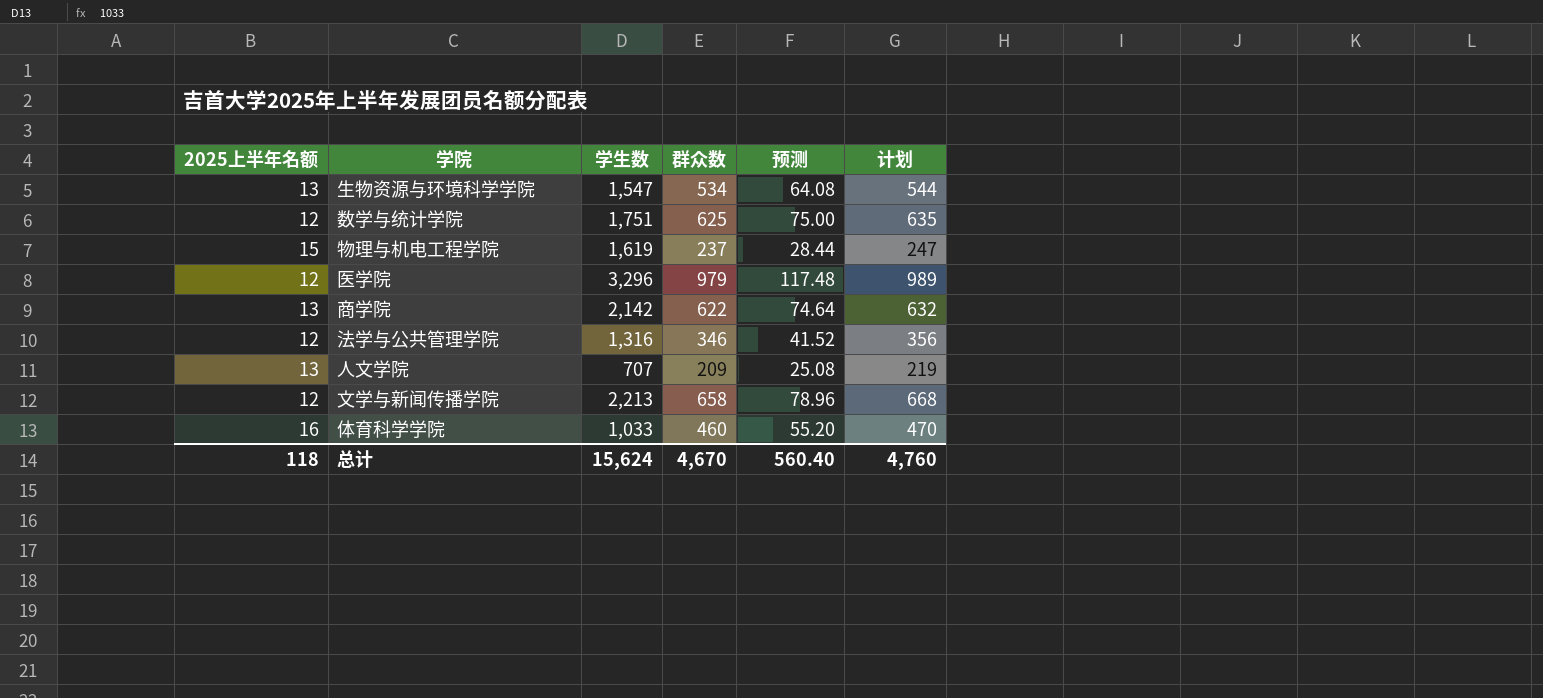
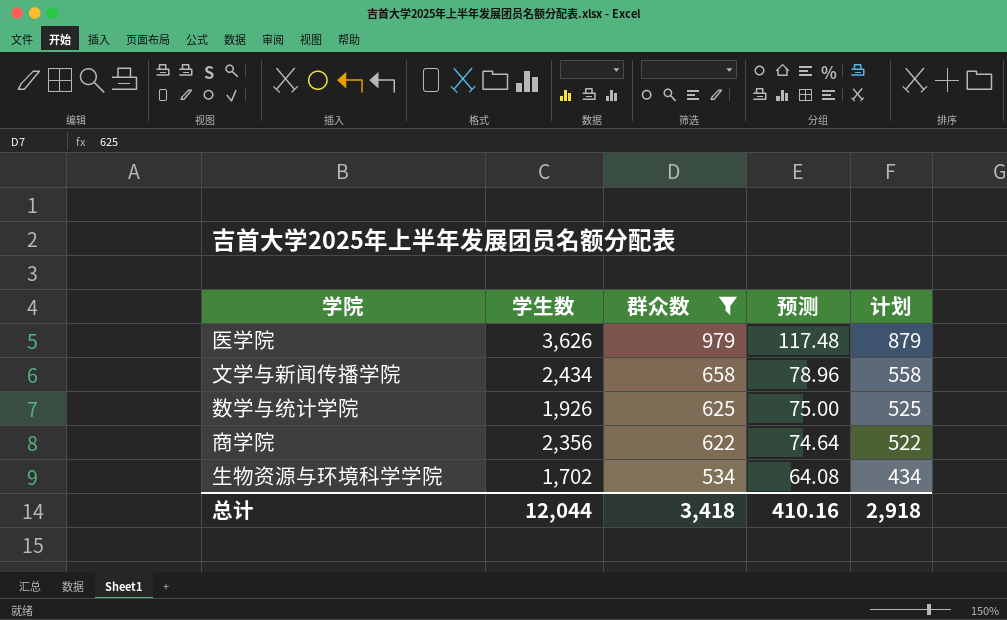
filter: none -> 群众数 >= 534
row order: none -> 群众数 descending
column 2025上半年名额 | position: 1 -> none
column 计划 | formula: [群众数] + 10 -> [群众数] - 100
医学院 | 学生数: 3,296 -> 3,626
文学与新闻传播学院 | 学生数: 2,213 -> 2,434
数学与统计学院 | 学生数: 1,751 -> 1,926
商学院 | 学生数: 2,142 -> 2,356
生物资源与环境科学学院 | 学生数: 1,547 -> 1,702
总计 | 学生数: 15,624 -> 12,044
总计 | 群众数: 4,670 -> 3,418
总计 | 预测: 560.40 -> 410.16
总计 | 计划: 4,760 -> 2,918

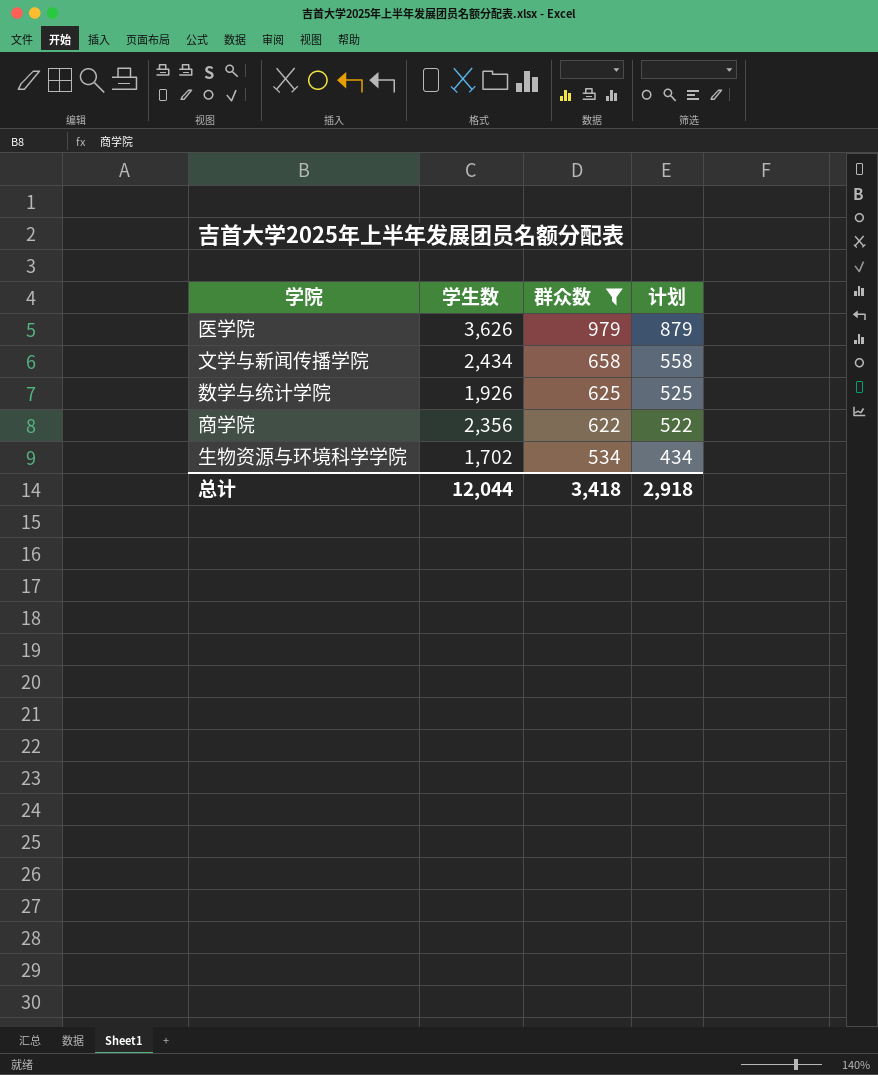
column 预测 | formula: [群众数] * 0.12 -> none

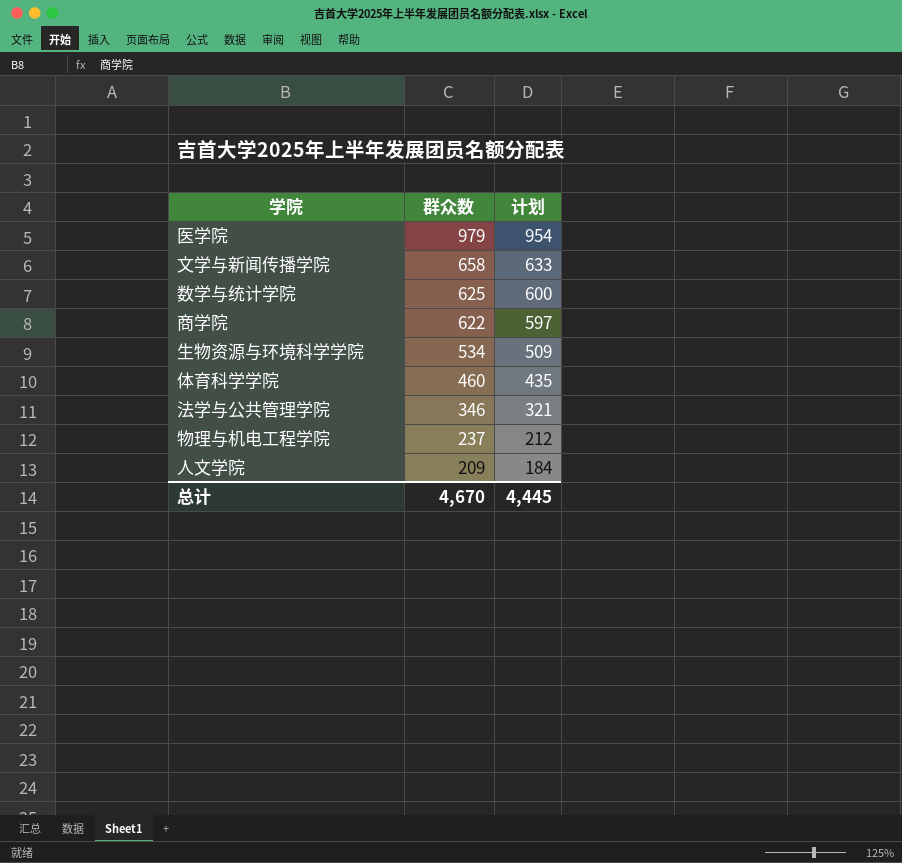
filter: 群众数 >= 534 -> none
column 学生数 | position: 2 -> none
column 计划 | formula: [群众数] - 100 -> [群众数] - 25
总计 | 群众数: 3,418 -> 4,670
总计 | 计划: 2,918 -> 4,445

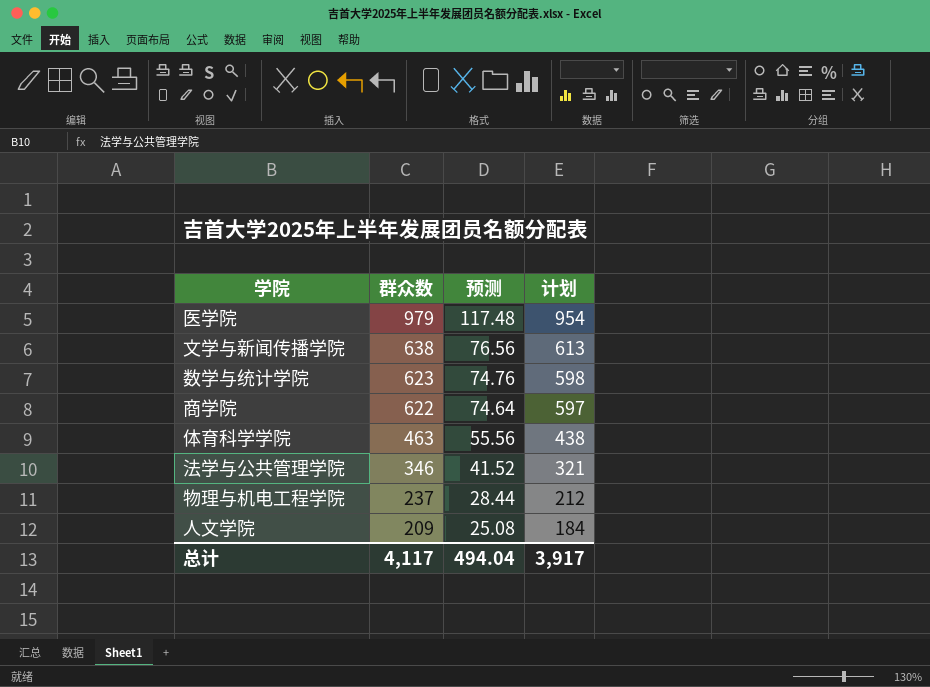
column 预测 | formula: none -> [群众数] * 0.12
row 生物资源与环境科学学院: 534 | 509 -> none
文学与新闻传播学院 | 群众数: 658 -> 638
文学与新闻传播学院 | 计划: 633 -> 613
数学与统计学院 | 群众数: 625 -> 623
数学与统计学院 | 计划: 600 -> 598
体育科学学院 | 群众数: 460 -> 463
体育科学学院 | 计划: 435 -> 438
总计 | 群众数: 4,670 -> 4,117
总计 | 计划: 4,445 -> 3,917

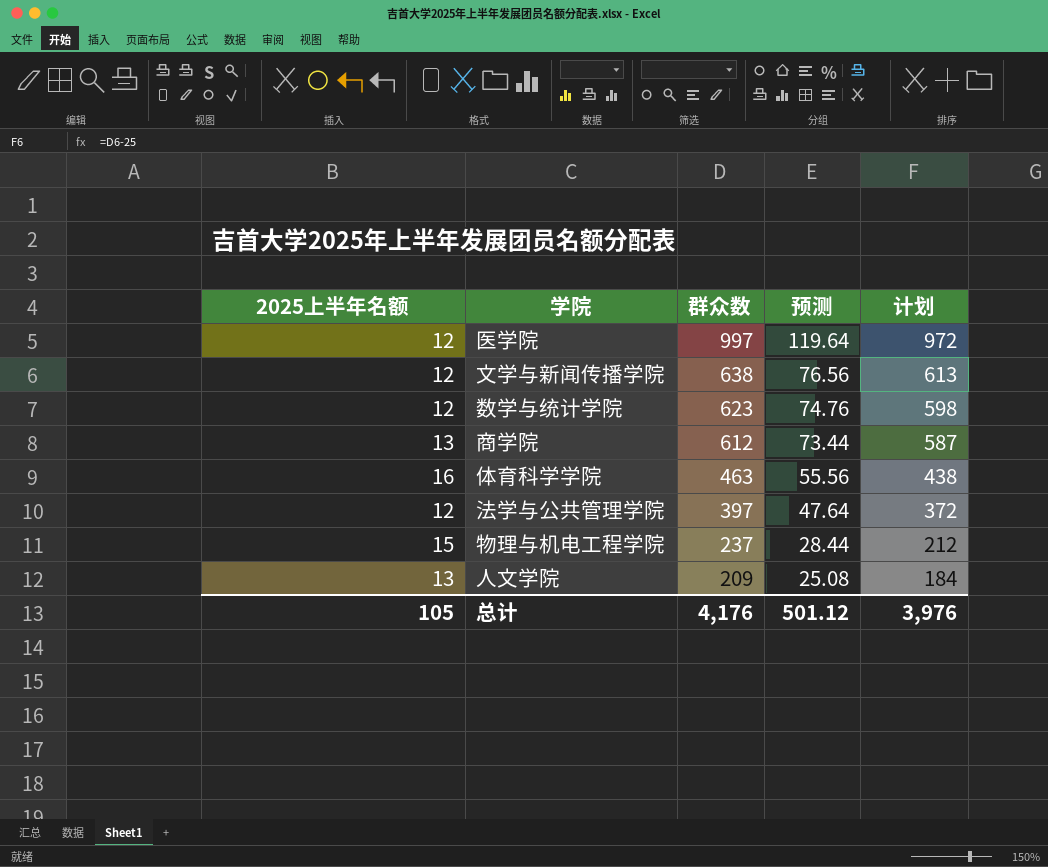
column 2025上半年名额 | position: none -> 1
医学院 | 群众数: 979 -> 997
医学院 | 预测: 117.48 -> 119.64
医学院 | 计划: 954 -> 972
商学院 | 群众数: 622 -> 612
商学院 | 预测: 74.64 -> 73.44
商学院 | 计划: 597 -> 587
法学与公共管理学院 | 群众数: 346 -> 397
法学与公共管理学院 | 预测: 41.52 -> 47.64
法学与公共管理学院 | 计划: 321 -> 372
总计 | 群众数: 4,117 -> 4,176
总计 | 预测: 494.04 -> 501.12
总计 | 计划: 3,917 -> 3,976

